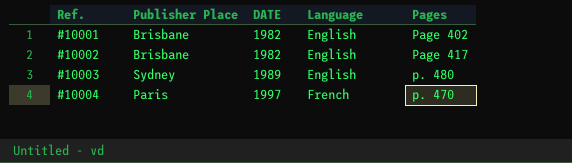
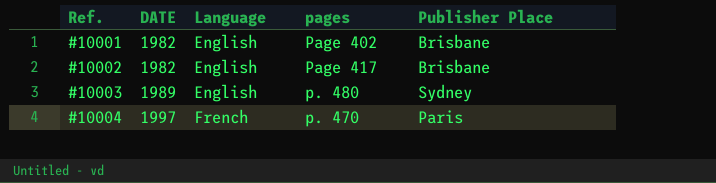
column name: Pages -> pages
column Publisher Place | position: 2 -> 5

